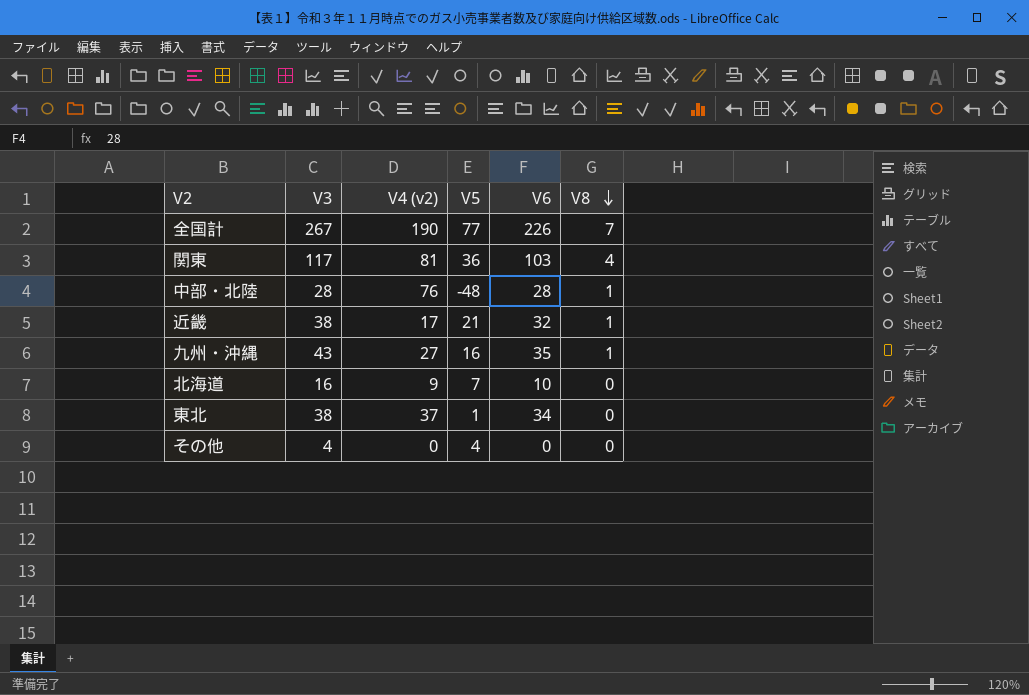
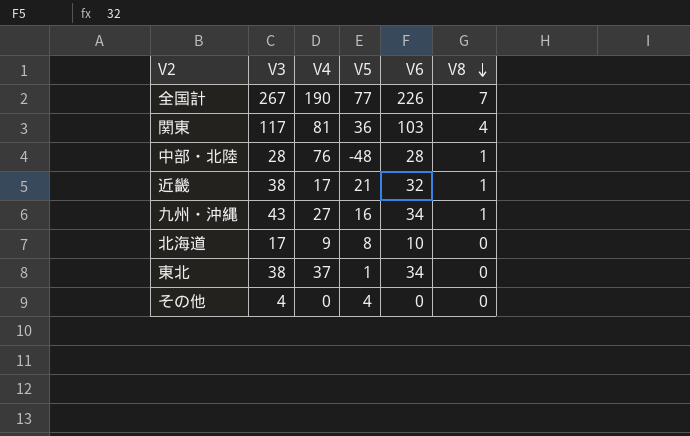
column name: V4 (v2) -> V4
九州・沖縄 | V6: 35 -> 34
北海道 | V3: 16 -> 17
北海道 | V5: 7 -> 8

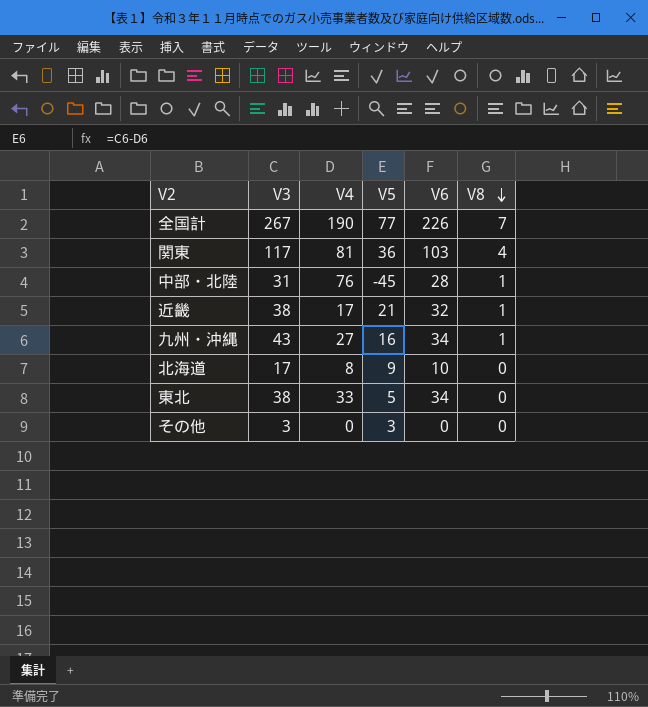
中部・北陸 | V3: 28 -> 31
中部・北陸 | V5: -48 -> -45
北海道 | V4: 9 -> 8
北海道 | V5: 8 -> 9
東北 | V4: 37 -> 33
東北 | V5: 1 -> 5
その他 | V3: 4 -> 3
その他 | V5: 4 -> 3

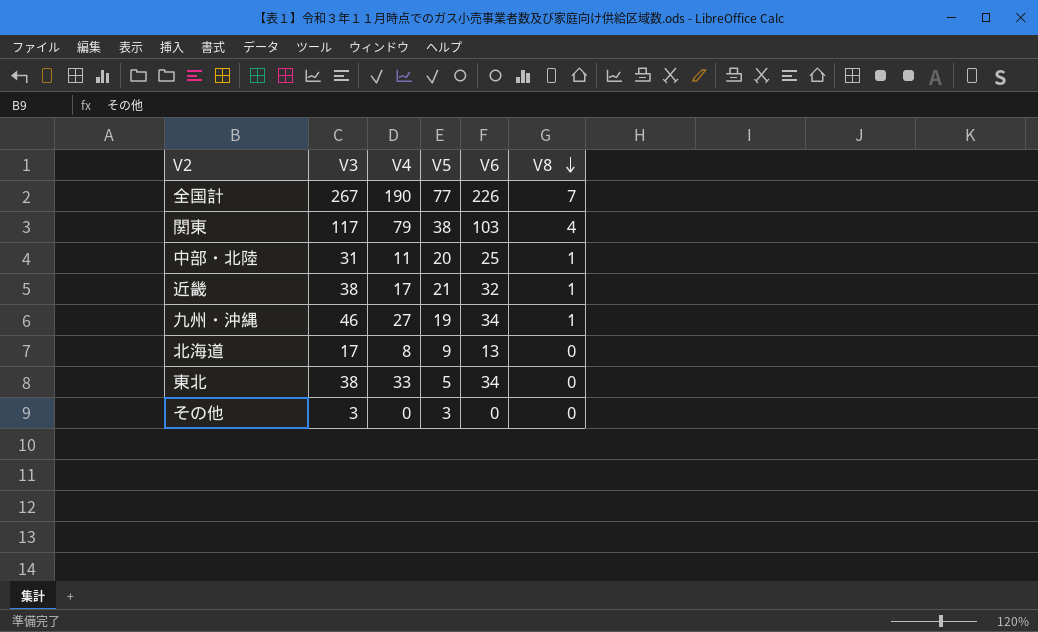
関東 | V4: 81 -> 79
関東 | V5: 36 -> 38
中部・北陸 | V4: 76 -> 11
中部・北陸 | V5: -45 -> 20
中部・北陸 | V6: 28 -> 25
九州・沖縄 | V3: 43 -> 46
九州・沖縄 | V5: 16 -> 19
北海道 | V6: 10 -> 13

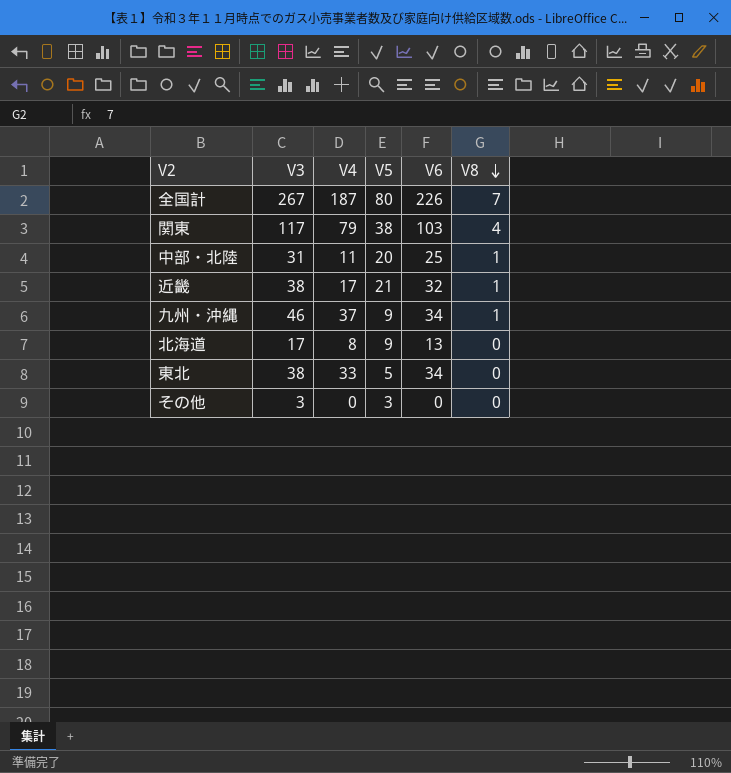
全国計 | V4: 190 -> 187
全国計 | V5: 77 -> 80
九州・沖縄 | V4: 27 -> 37
九州・沖縄 | V5: 19 -> 9

